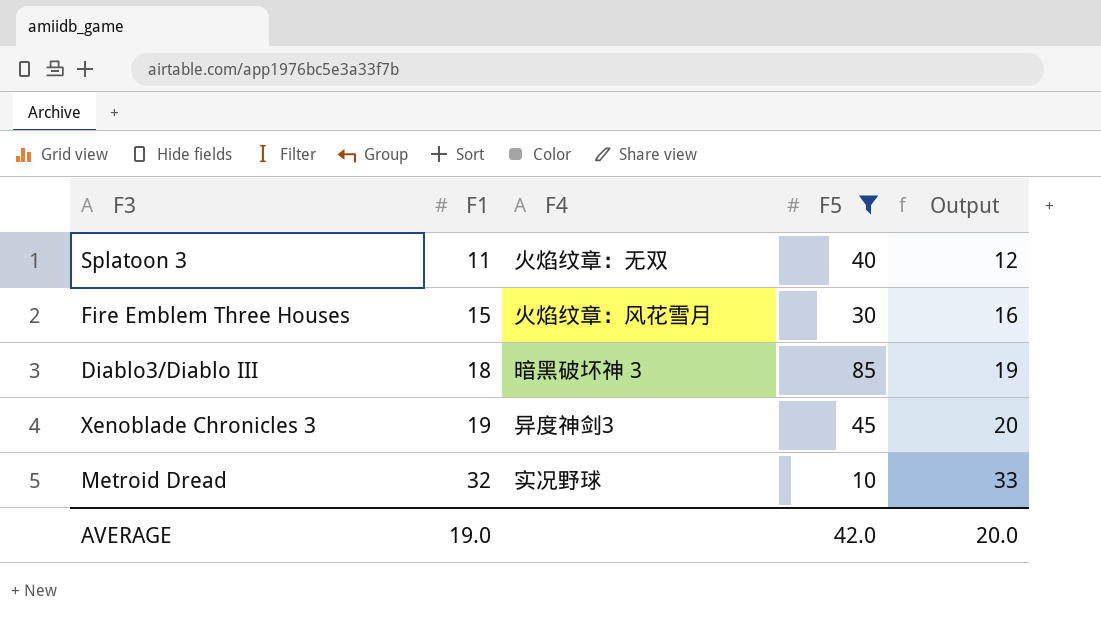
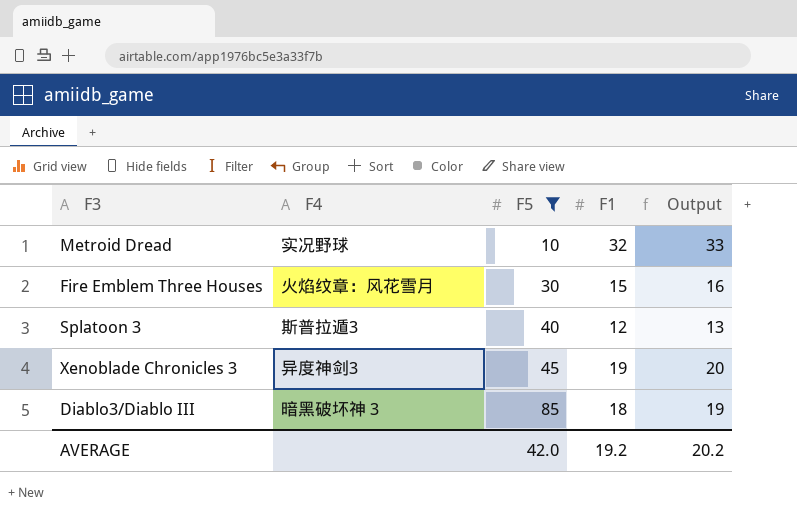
row order: F1 ascending -> F5 ascending
column F1 | position: 2 -> 4
Splatoon 3 | F4: 火焰纹章：无双 -> 斯普拉遁3
Splatoon 3 | F1: 11 -> 12
Splatoon 3 | Output: 12 -> 13
AVERAGE | F1: 19.0 -> 19.2
AVERAGE | Output: 20.0 -> 20.2

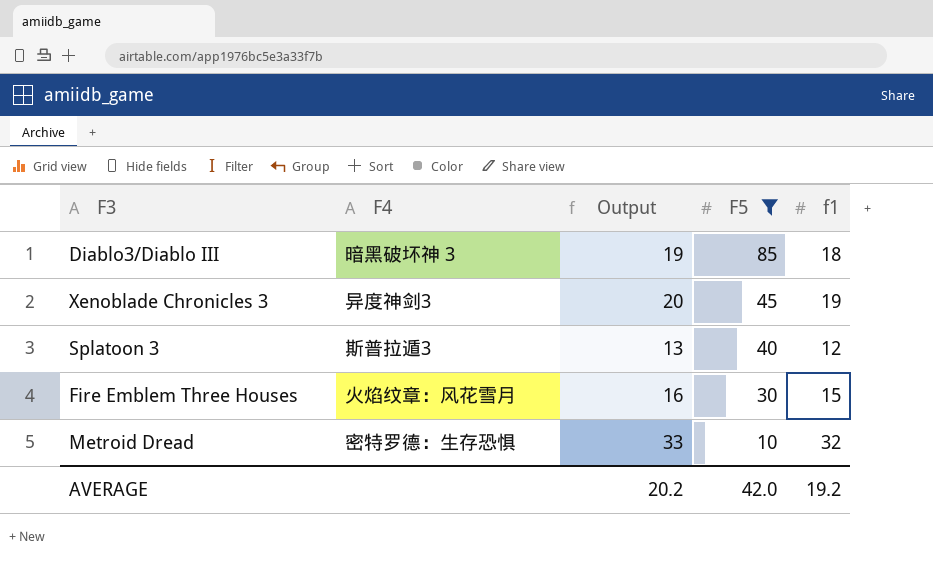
row order: F5 ascending -> F5 descending
column Output | position: 5 -> 3
column name: F1 -> f1
Metroid Dread | F4: 实况野球 -> 密特罗德：生存恐惧

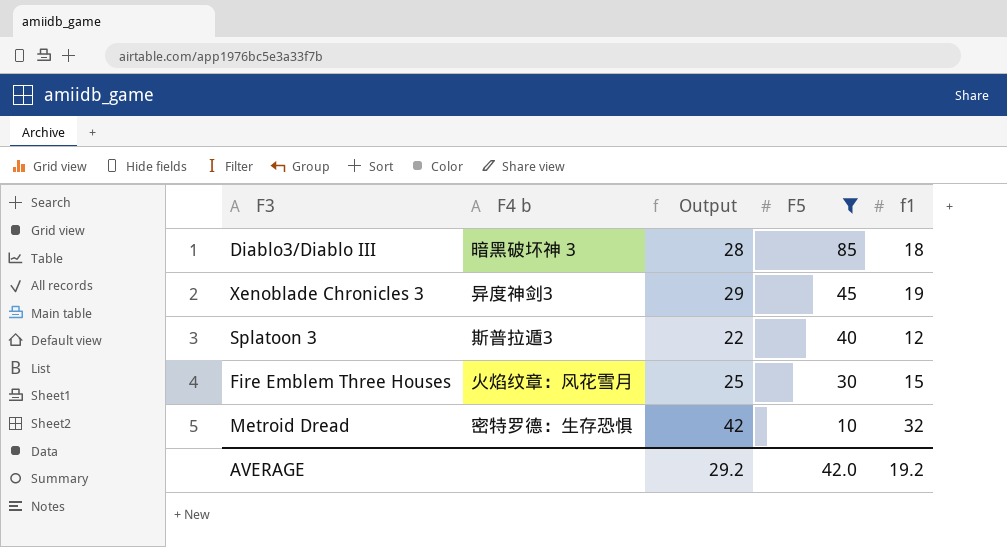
column name: F4 -> F4 b
column Output | formula: [f1] + 1 -> [f1] + 10
AVERAGE | Output: 20.2 -> 29.2

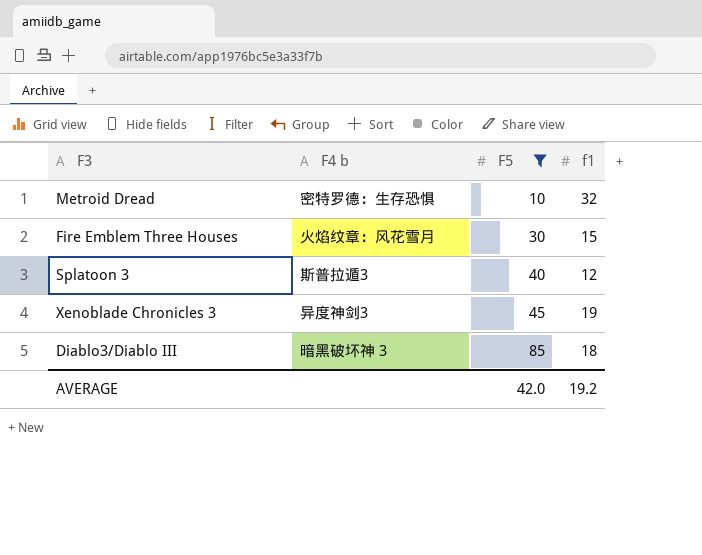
row order: F5 descending -> F5 ascending
column Output | formula: [f1] + 10 -> none

